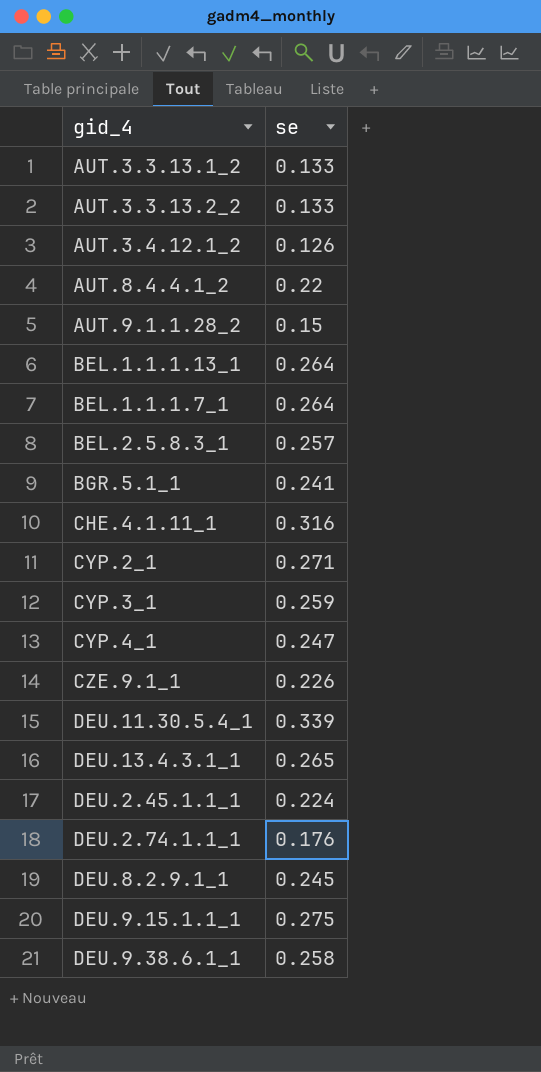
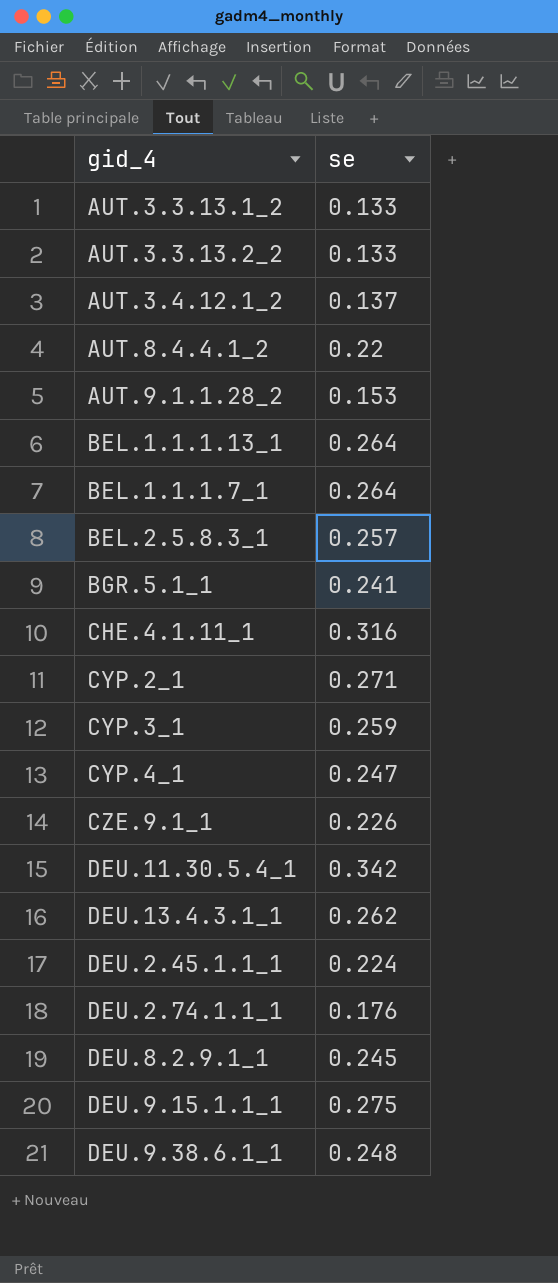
AUT.3.4.12.1_2 | se: 0.126 -> 0.137
AUT.9.1.1.28_2 | se: 0.15 -> 0.153
DEU.11.30.5.4_1 | se: 0.339 -> 0.342
DEU.13.4.3.1_1 | se: 0.265 -> 0.262
DEU.9.38.6.1_1 | se: 0.258 -> 0.248

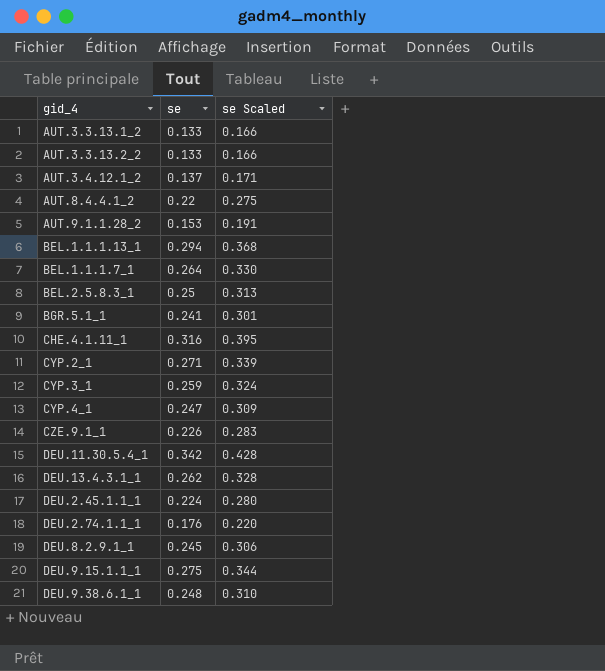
column se Scaled | formula: none -> [se] * 1.25
BEL.1.1.1.13_1 | se: 0.264 -> 0.294
BEL.2.5.8.3_1 | se: 0.257 -> 0.25

